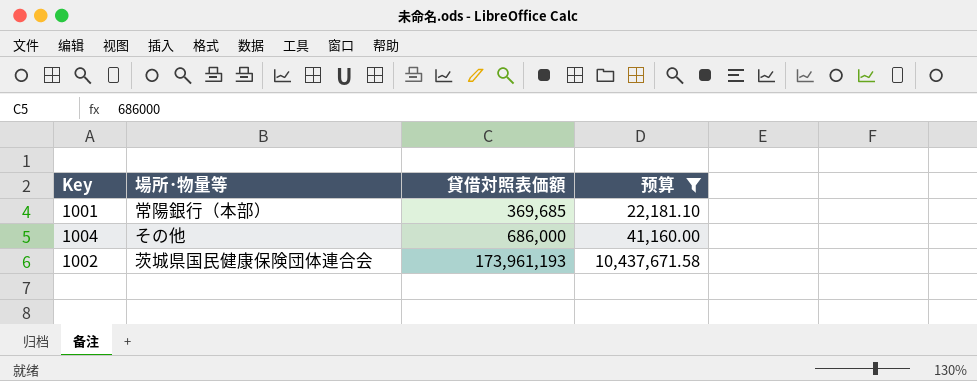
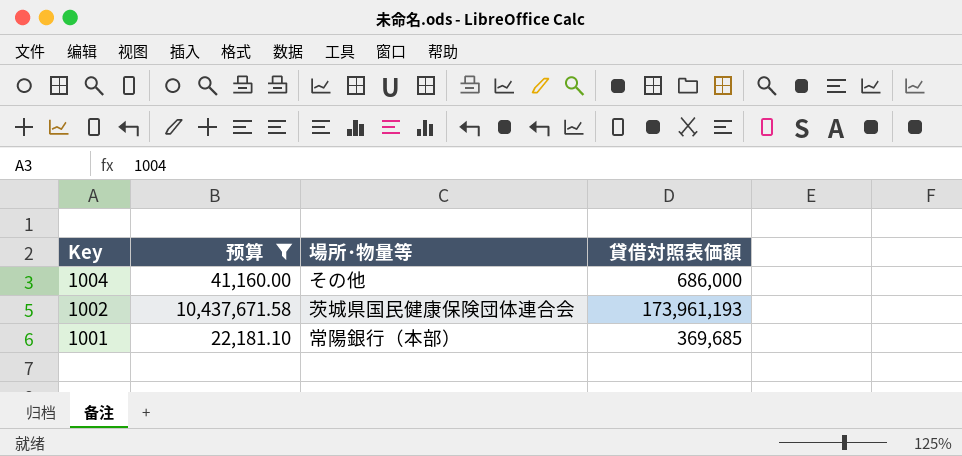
row order: 貸借対照表価額 ascending -> Key descending
column 预算 | position: 4 -> 2

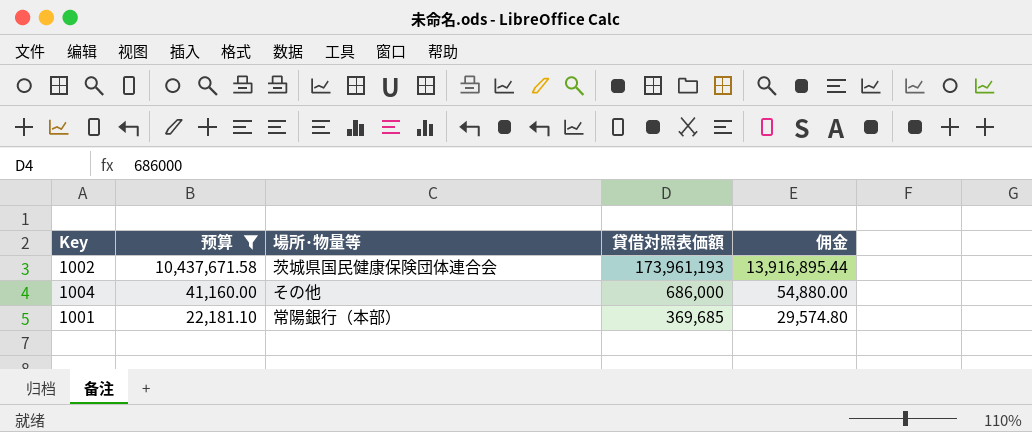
row order: Key descending -> 预算 descending
column 佣金 | formula: none -> [貸借対照表価額] * 0.08

